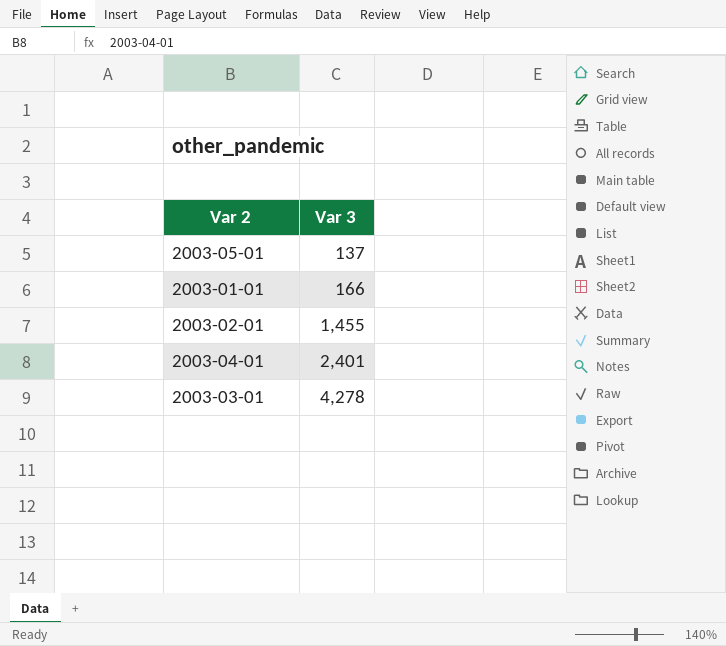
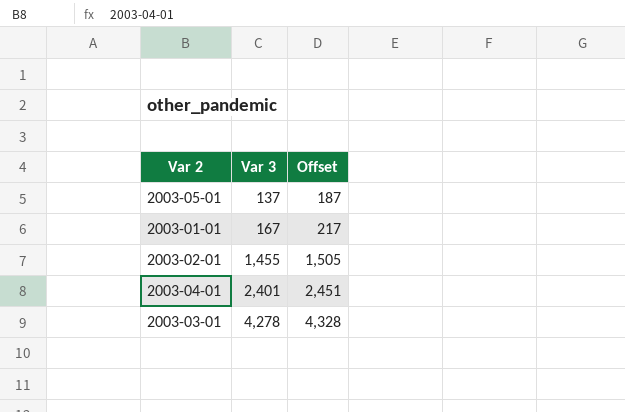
column Offset | formula: none -> [Var 3] + 50
2003-01-01 | Var 3: 166 -> 167

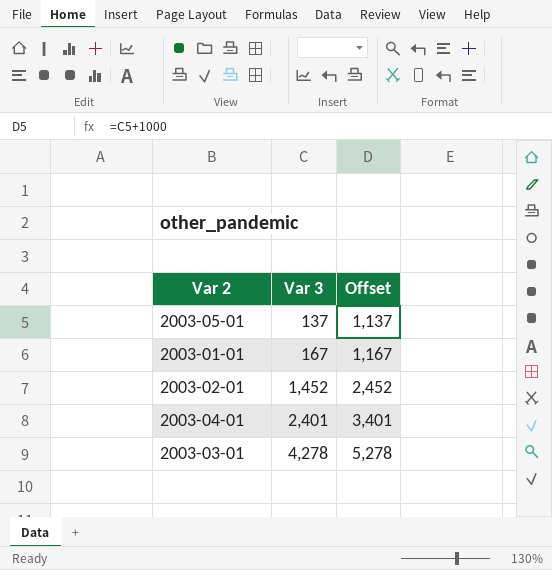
column Offset | formula: [Var 3] + 50 -> [Var 3] + 1000
2003-02-01 | Var 3: 1,455 -> 1,452

